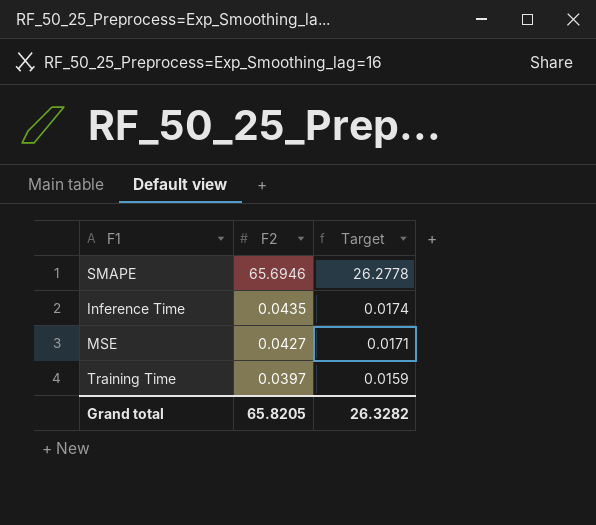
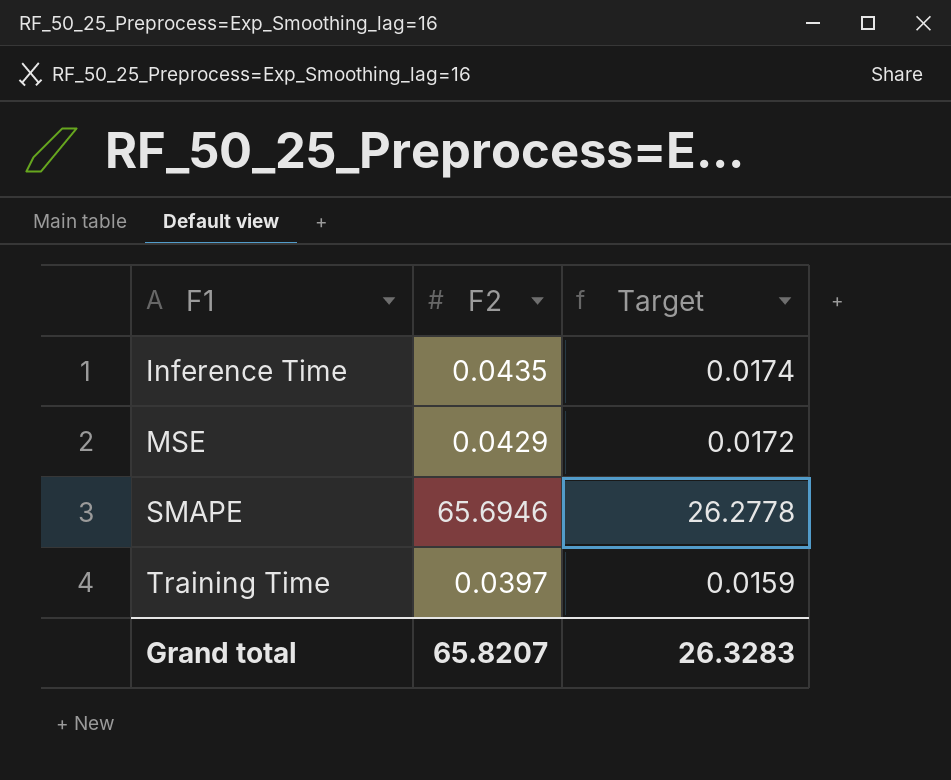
row order: F2 descending -> F1 ascending
MSE | F2: 0.0427 -> 0.0429
MSE | Target: 0.0171 -> 0.0172
Grand total | F2: 65.8205 -> 65.8207
Grand total | Target: 26.3282 -> 26.3283

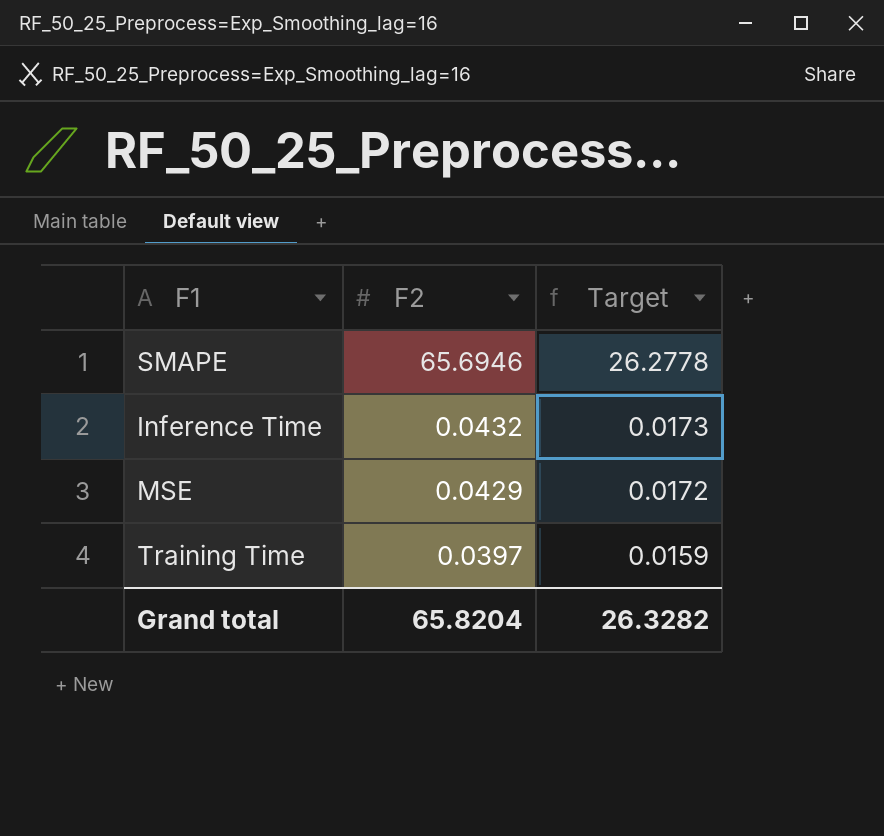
row order: F1 ascending -> F2 descending
Inference Time | F2: 0.0435 -> 0.0432
Inference Time | Target: 0.0174 -> 0.0173
Grand total | F2: 65.8207 -> 65.8204
Grand total | Target: 26.3283 -> 26.3282

